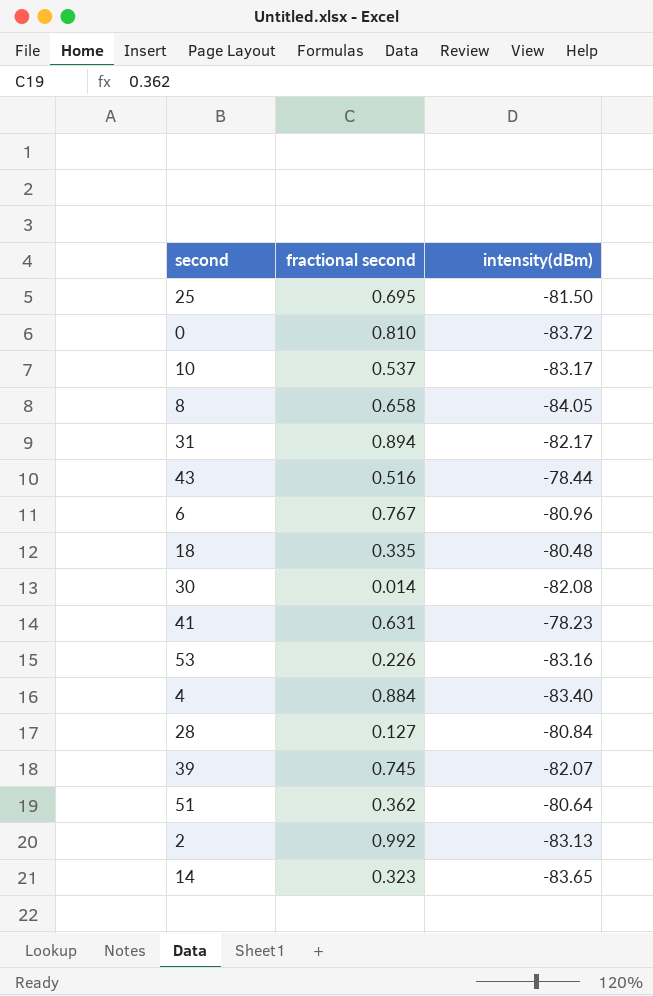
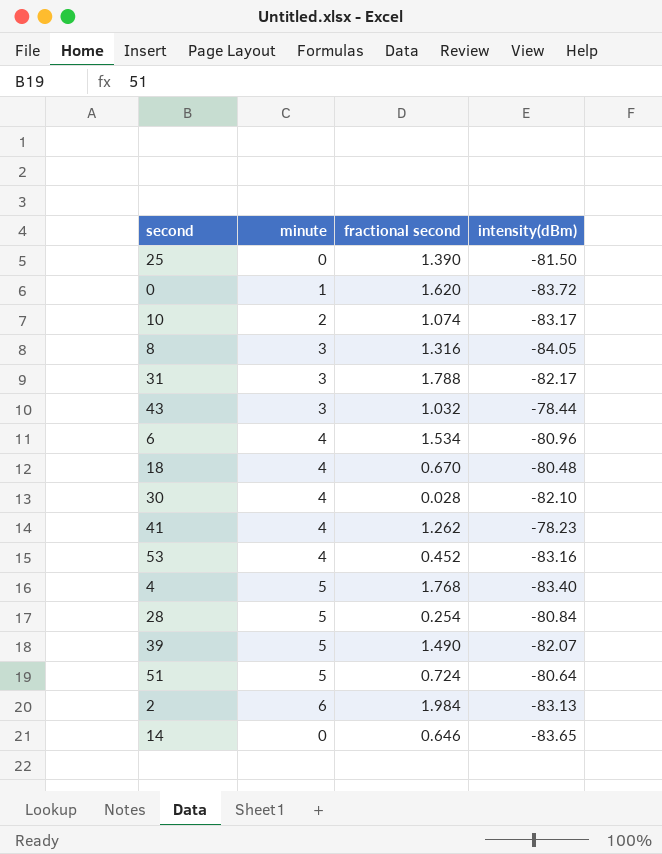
column minute | position: none -> 2
25 | fractional second: 0.695 -> 1.390
0 | fractional second: 0.810 -> 1.620
10 | fractional second: 0.537 -> 1.074
8 | fractional second: 0.658 -> 1.316
31 | fractional second: 0.894 -> 1.788
43 | fractional second: 0.516 -> 1.032
6 | fractional second: 0.767 -> 1.534
18 | fractional second: 0.335 -> 0.670
30 | fractional second: 0.014 -> 0.028
30 | intensity(dBm): -82.08 -> -82.10
41 | fractional second: 0.631 -> 1.262
53 | fractional second: 0.226 -> 0.452
4 | fractional second: 0.884 -> 1.768
28 | fractional second: 0.127 -> 0.254
39 | fractional second: 0.745 -> 1.490
51 | fractional second: 0.362 -> 0.724
2 | fractional second: 0.992 -> 1.984
14 | fractional second: 0.323 -> 0.646

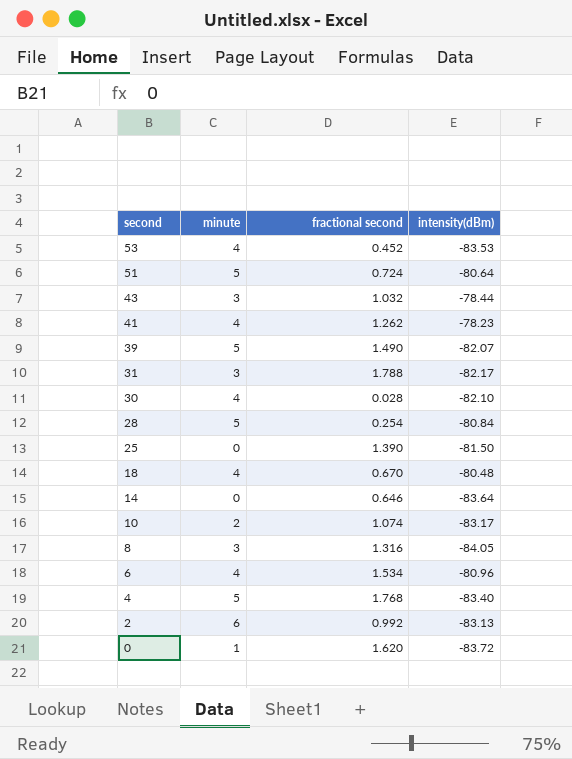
row order: none -> second descending
53 | intensity(dBm): -83.16 -> -83.53
14 | intensity(dBm): -83.65 -> -83.64
2 | fractional second: 1.984 -> 0.992

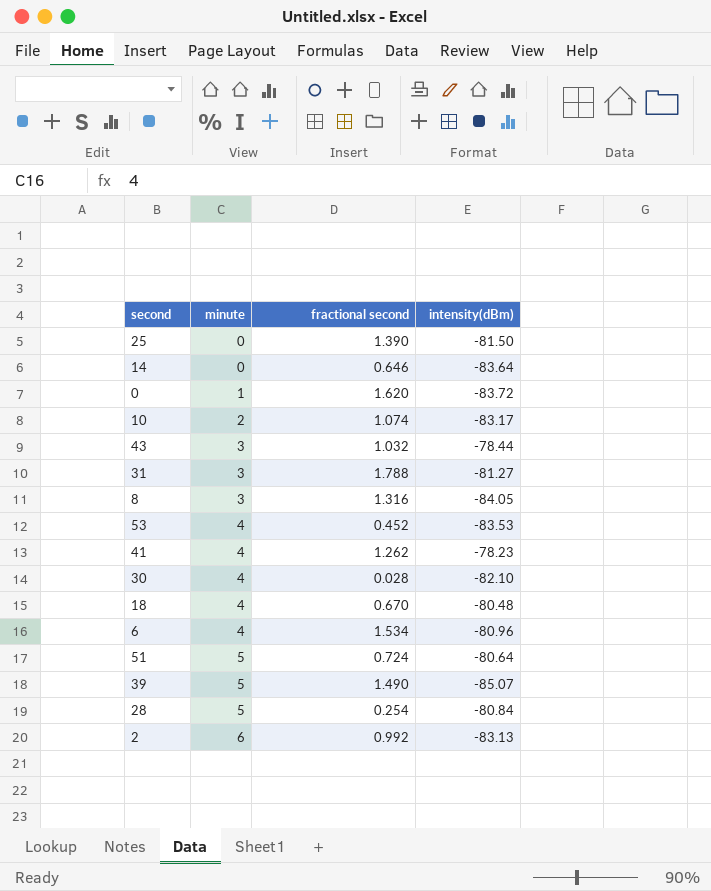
row order: second descending -> minute ascending
row 4: 5 | 1.768 | -83.40 -> none
31 | intensity(dBm): -82.17 -> -81.27
39 | intensity(dBm): -82.07 -> -85.07

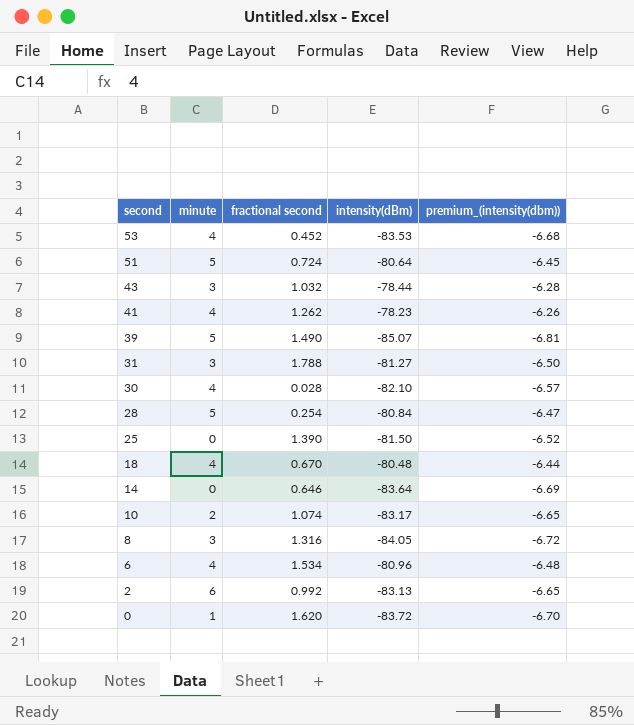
row order: minute ascending -> second descending
column premium_(intensity(dbm)) | formula: none -> [intensity(dBm)] * 0.08

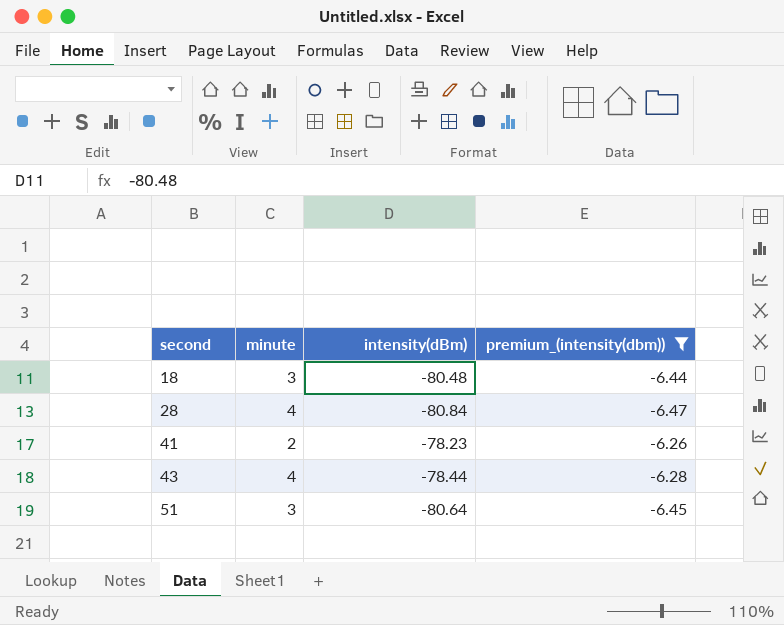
filter: none -> premium_(intensity(dbm)) >= -6.47
row order: second descending -> second ascending
column fractional second | position: 3 -> none
18 | minute: 4 -> 3
28 | minute: 5 -> 4
41 | minute: 4 -> 2
43 | minute: 3 -> 4
51 | minute: 5 -> 3

